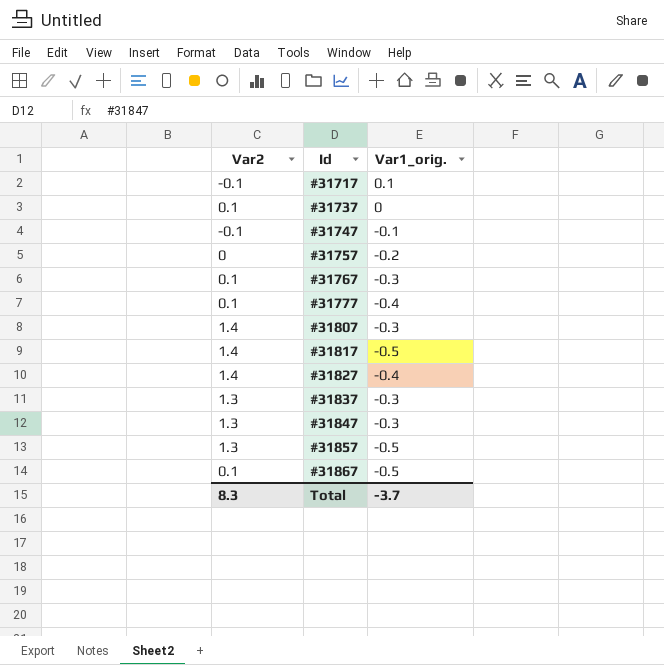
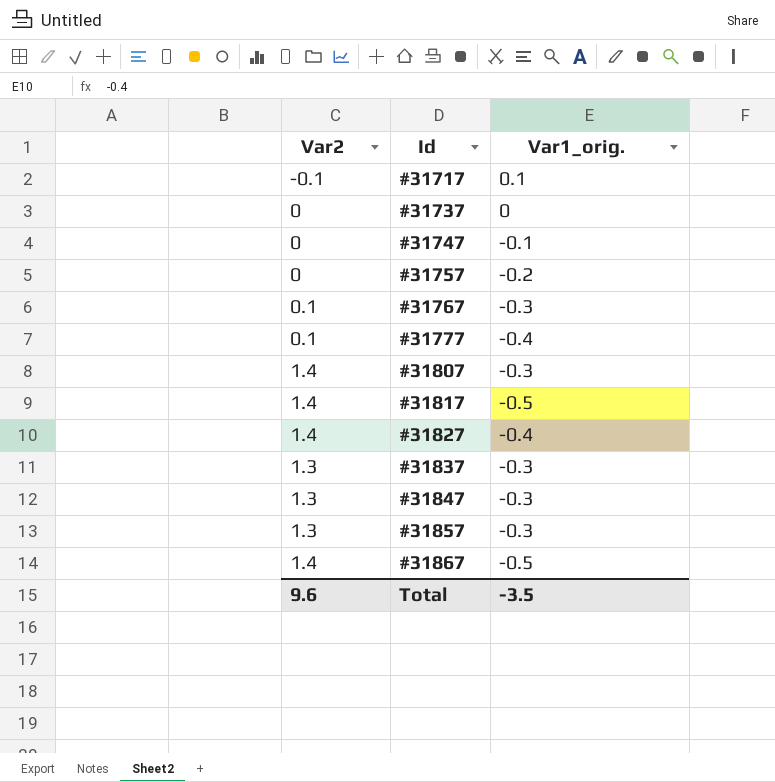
#31737 | Var2: 0.1 -> 0
#31747 | Var2: -0.1 -> 0
#31857 | Var1_orig.: -0.5 -> -0.3
#31867 | Var2: 0.1 -> 1.4
Total | Var2: 8.3 -> 9.6
Total | Var1_orig.: -3.7 -> -3.5

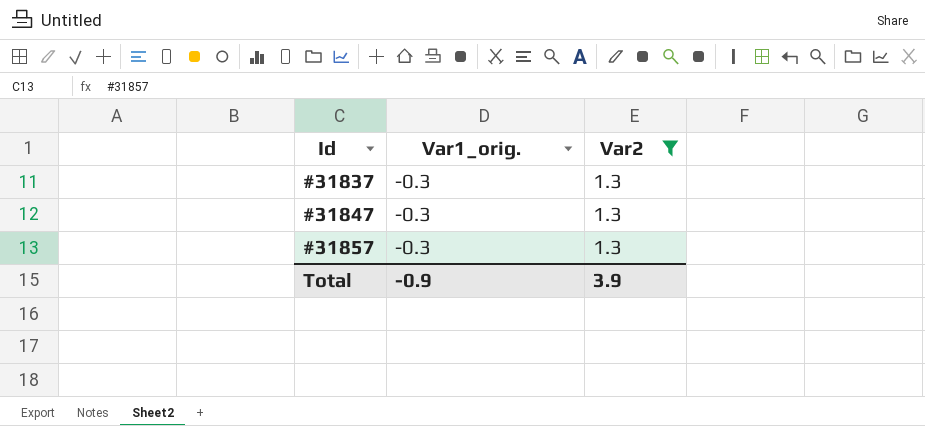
filter: none -> Var2 = 1.3
column Var2 | position: 1 -> 3
Total | Var1_orig.: -3.5 -> -0.9
Total | Var2: 9.6 -> 3.9

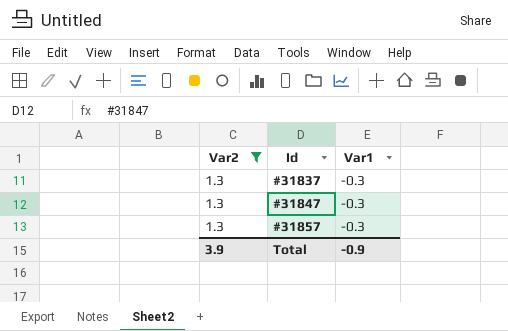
column Var2 | position: 3 -> 1
column name: Var1_orig. -> Var1

